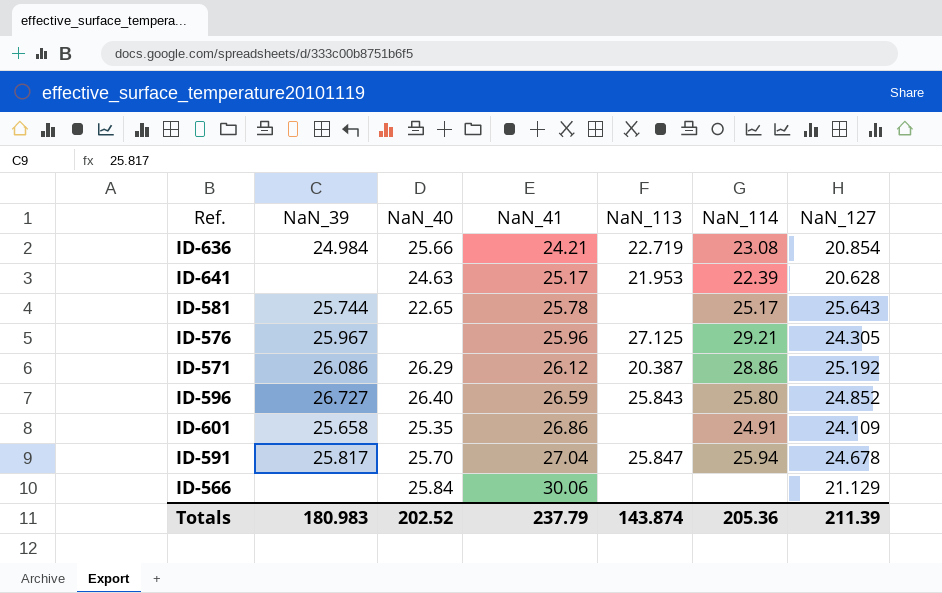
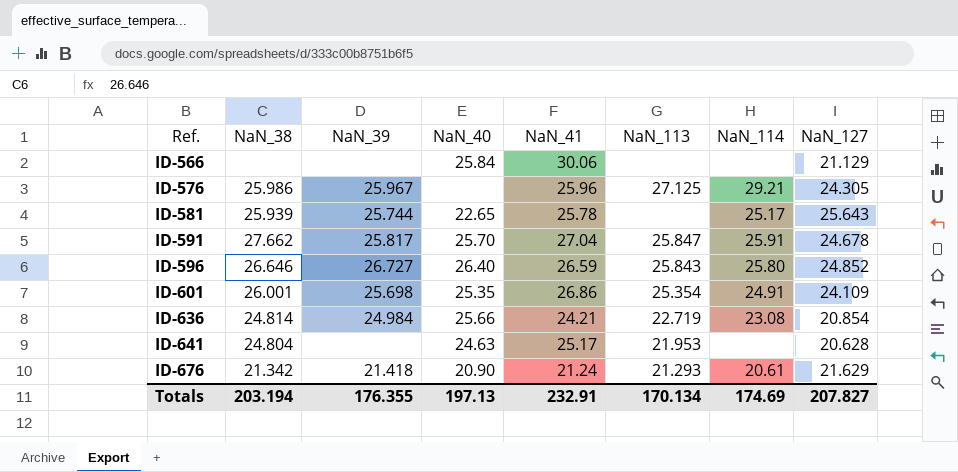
row order: NaN_41 ascending -> Ref. ascending
column NaN_38 | position: none -> 2
row ID-571: 26.086 | 26.29 | 26.12 | 20.387 | 28.86 | 25.192 -> none
ID-591 | NaN_114: 25.94 -> 25.91
ID-601 | NaN_39: 25.658 -> 25.698
ID-601 | NaN_113: none -> 25.354
ID-641 | NaN_114: 22.39 -> none
row ID-676: none -> 21.342 | 21.418 | 20.90 | 21.24 | 21.293 | 20.61 | 21.629
Totals | NaN_39: 180.983 -> 176.355
Totals | NaN_40: 202.52 -> 197.13
Totals | NaN_41: 237.79 -> 232.91
Totals | NaN_113: 143.874 -> 170.134
Totals | NaN_114: 205.36 -> 174.69
Totals | NaN_127: 211.39 -> 207.827

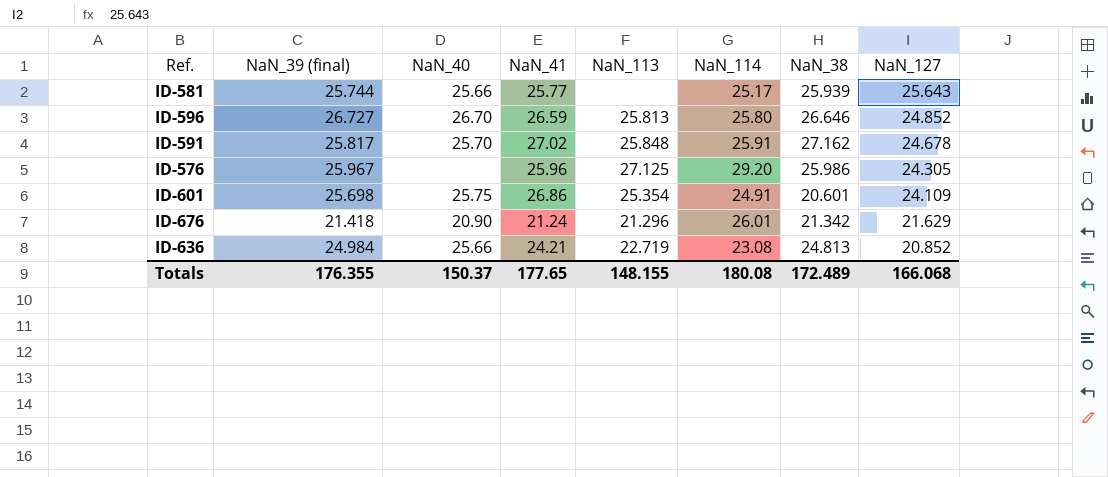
row order: Ref. ascending -> NaN_127 descending
column name: NaN_39 -> NaN_39 (final)
column NaN_38 | position: 2 -> 7
row ID-566: none | none | 25.84 | 30.06 | none | none | 21.129 -> none
row ID-641: 24.804 | none | 24.63 | 25.17 | 21.953 | none | 20.628 -> none
ID-581 | NaN_40: 22.65 -> 25.66
ID-581 | NaN_41: 25.78 -> 25.77
ID-596 | NaN_40: 26.40 -> 26.70
ID-596 | NaN_113: 25.843 -> 25.813
ID-591 | NaN_41: 27.04 -> 27.02
ID-591 | NaN_113: 25.847 -> 25.848
ID-591 | NaN_38: 27.662 -> 27.162
ID-576 | NaN_114: 29.21 -> 29.20
ID-601 | NaN_40: 25.35 -> 25.75
ID-601 | NaN_38: 26.001 -> 20.601
ID-676 | NaN_113: 21.293 -> 21.296
ID-676 | NaN_114: 20.61 -> 26.01
ID-636 | NaN_38: 24.814 -> 24.813
ID-636 | NaN_127: 20.854 -> 20.852
Totals | NaN_40: 197.13 -> 150.37
Totals | NaN_41: 232.91 -> 177.65
Totals | NaN_113: 170.134 -> 148.155
Totals | NaN_114: 174.69 -> 180.08
Totals | NaN_38: 203.194 -> 172.489
Totals | NaN_127: 207.827 -> 166.068

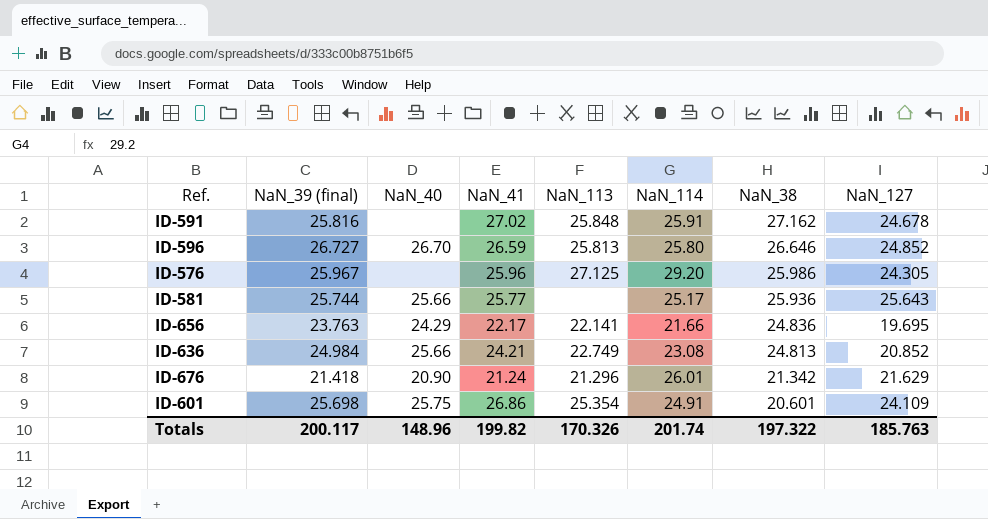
row order: NaN_127 descending -> NaN_38 descending
ID-591 | NaN_39 (final): 25.817 -> 25.816
ID-591 | NaN_40: 25.70 -> none
ID-581 | NaN_38: 25.939 -> 25.936
row ID-656: none -> 23.763 | 24.29 | 22.17 | 22.141 | 21.66 | 24.836 | 19.695
ID-636 | NaN_113: 22.719 -> 22.749
Totals | NaN_39 (final): 176.355 -> 200.117
Totals | NaN_40: 150.37 -> 148.96
Totals | NaN_41: 177.65 -> 199.82
Totals | NaN_113: 148.155 -> 170.326
Totals | NaN_114: 180.08 -> 201.74
Totals | NaN_38: 172.489 -> 197.322
Totals | NaN_127: 166.068 -> 185.763

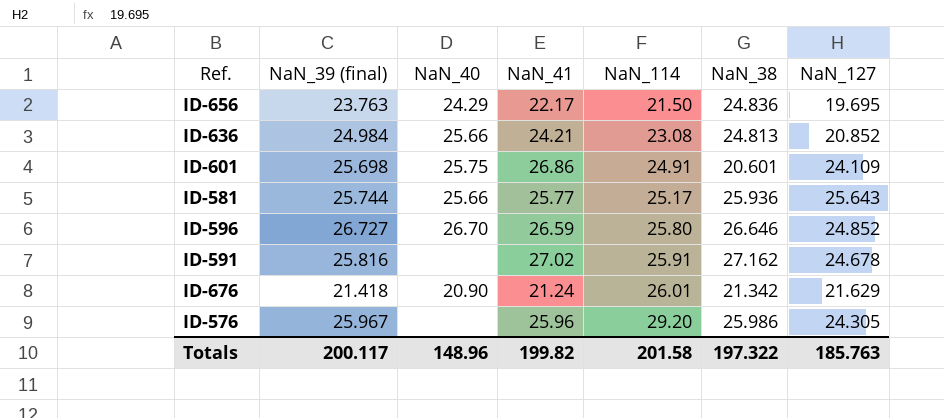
row order: NaN_38 descending -> NaN_114 ascending
column NaN_113 | position: 5 -> none
ID-656 | NaN_114: 21.66 -> 21.50
Totals | NaN_114: 201.74 -> 201.58

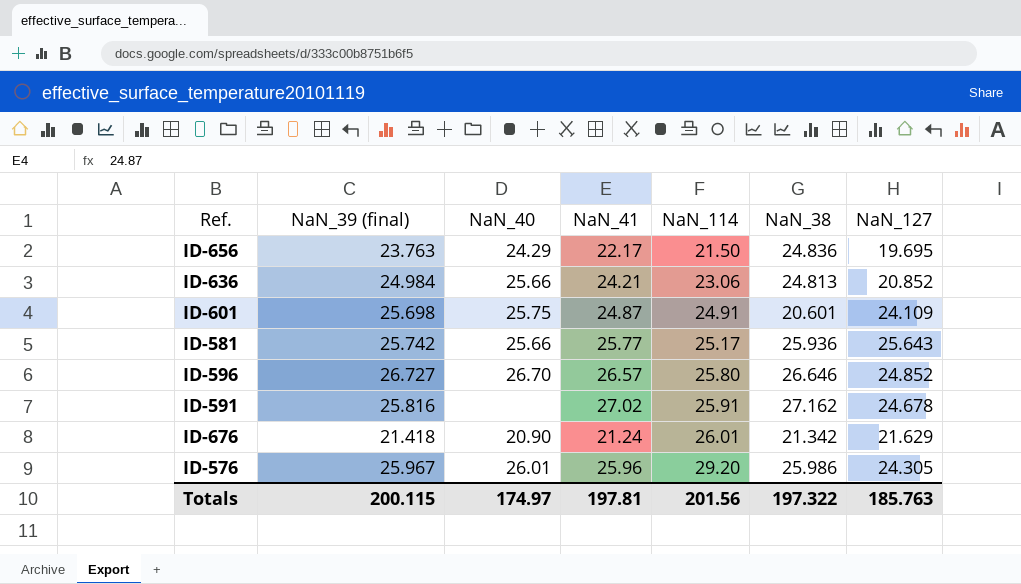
ID-636 | NaN_114: 23.08 -> 23.06
ID-601 | NaN_41: 26.86 -> 24.87
ID-581 | NaN_39 (final): 25.744 -> 25.742
ID-596 | NaN_41: 26.59 -> 26.57
ID-576 | NaN_40: none -> 26.01
Totals | NaN_39 (final): 200.117 -> 200.115
Totals | NaN_40: 148.96 -> 174.97
Totals | NaN_41: 199.82 -> 197.81
Totals | NaN_114: 201.58 -> 201.56

